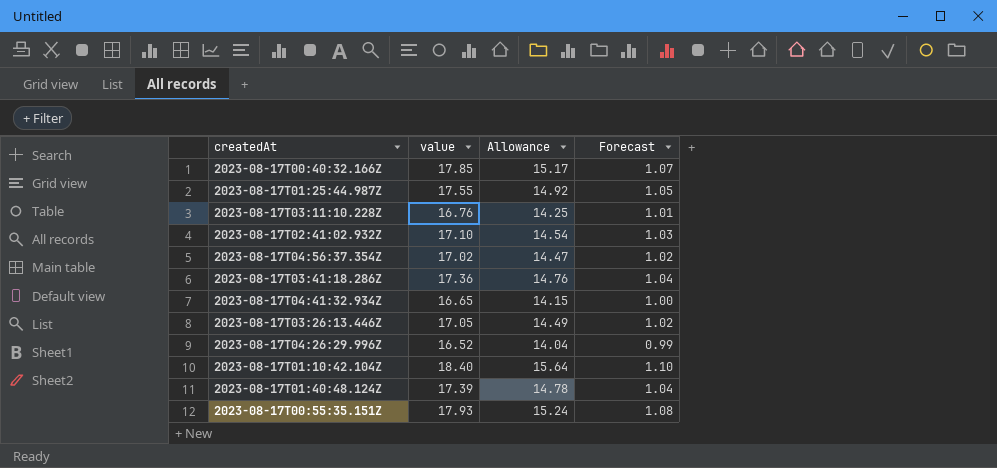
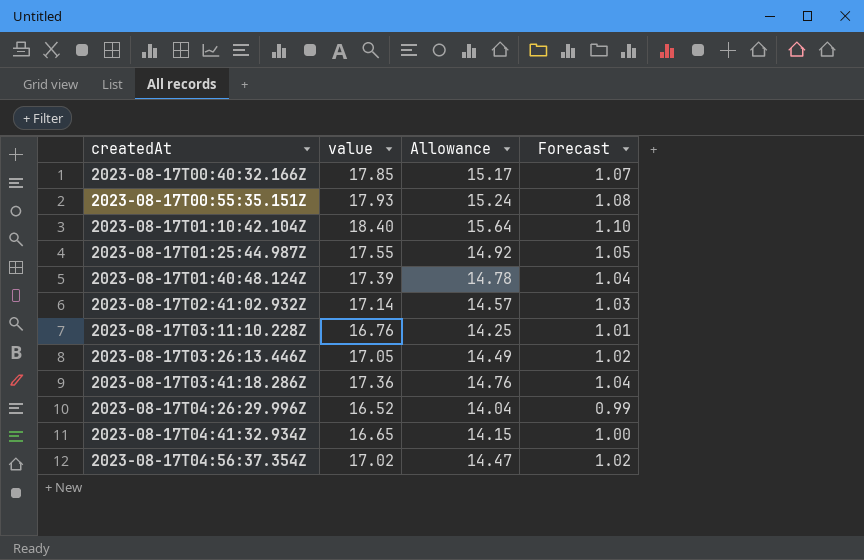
row order: none -> createdAt ascending
2023-08-17T02:41:02.932Z | value: 17.10 -> 17.14
2023-08-17T02:41:02.932Z | Allowance: 14.54 -> 14.57

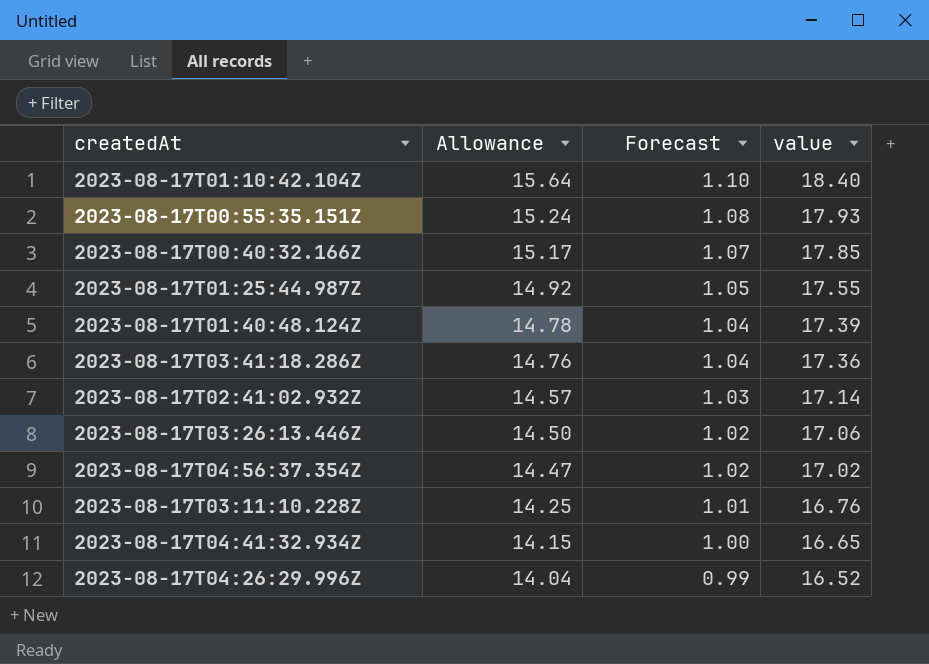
row order: createdAt ascending -> Allowance descending
column value | position: 2 -> 4
2023-08-17T03:26:13.446Z | Allowance: 14.49 -> 14.50
2023-08-17T03:26:13.446Z | value: 17.05 -> 17.06

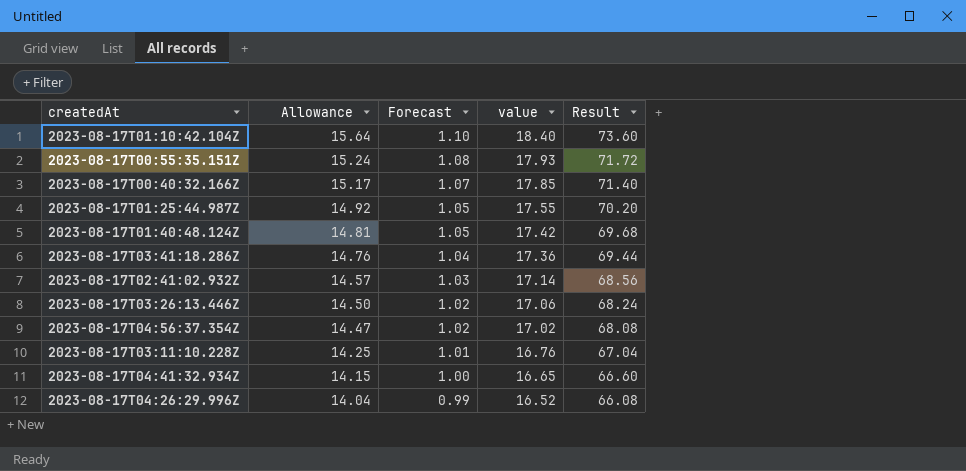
column Result | formula: none -> [value] * 4
2023-08-17T01:40:48.124Z | Allowance: 14.78 -> 14.81
2023-08-17T01:40:48.124Z | Forecast: 1.04 -> 1.05
2023-08-17T01:40:48.124Z | value: 17.39 -> 17.42

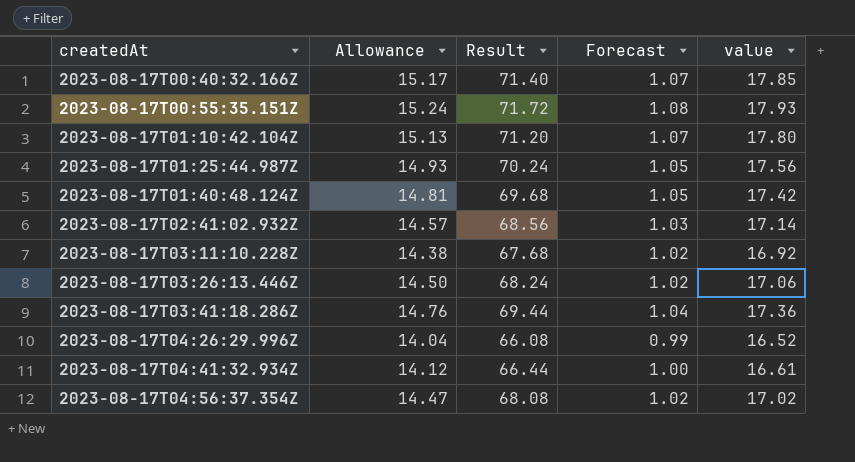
row order: Allowance descending -> createdAt ascending
column Result | position: 5 -> 3
2023-08-17T01:10:42.104Z | Allowance: 15.64 -> 15.13
2023-08-17T01:10:42.104Z | Result: 73.60 -> 71.20
2023-08-17T01:10:42.104Z | Forecast: 1.10 -> 1.07
2023-08-17T01:10:42.104Z | value: 18.40 -> 17.80
2023-08-17T01:25:44.987Z | Allowance: 14.92 -> 14.93
2023-08-17T01:25:44.987Z | Result: 70.20 -> 70.24
2023-08-17T01:25:44.987Z | value: 17.55 -> 17.56
2023-08-17T03:11:10.228Z | Allowance: 14.25 -> 14.38
2023-08-17T03:11:10.228Z | Result: 67.04 -> 67.68
2023-08-17T03:11:10.228Z | Forecast: 1.01 -> 1.02
2023-08-17T03:11:10.228Z | value: 16.76 -> 16.92
2023-08-17T04:41:32.934Z | Allowance: 14.15 -> 14.12
2023-08-17T04:41:32.934Z | Result: 66.60 -> 66.44
2023-08-17T04:41:32.934Z | value: 16.65 -> 16.61

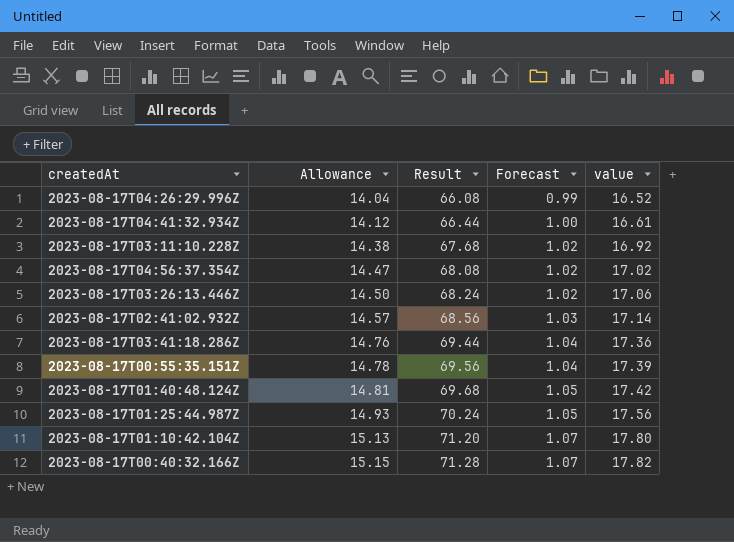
row order: createdAt ascending -> Allowance ascending
2023-08-17T00:55:35.151Z | Allowance: 15.24 -> 14.78
2023-08-17T00:55:35.151Z | Result: 71.72 -> 69.56
2023-08-17T00:55:35.151Z | Forecast: 1.08 -> 1.04
2023-08-17T00:55:35.151Z | value: 17.93 -> 17.39
2023-08-17T00:40:32.166Z | Allowance: 15.17 -> 15.15
2023-08-17T00:40:32.166Z | Result: 71.40 -> 71.28
2023-08-17T00:40:32.166Z | value: 17.85 -> 17.82

